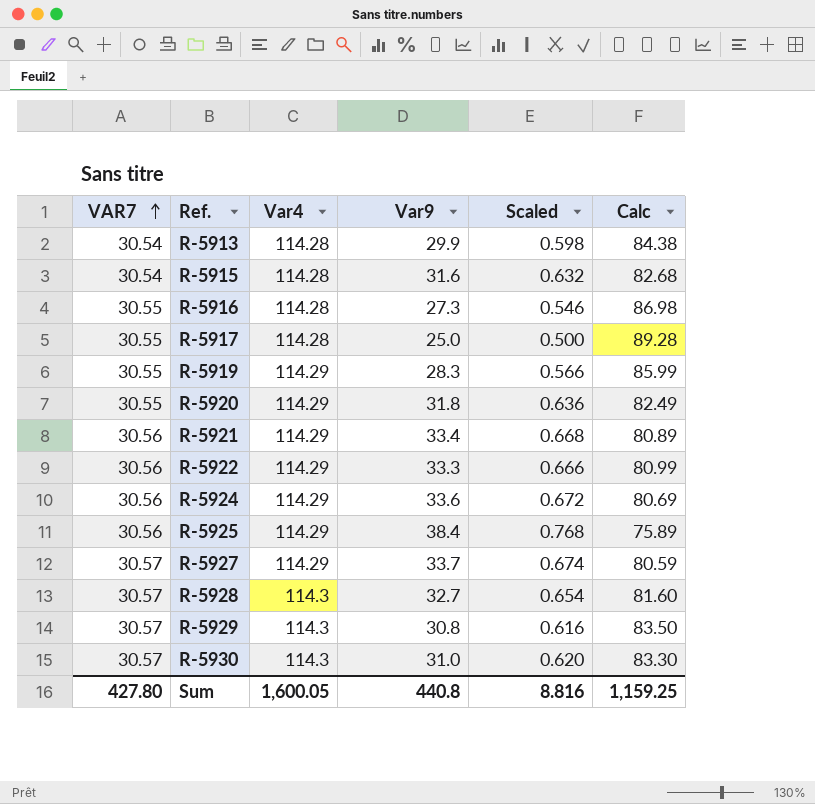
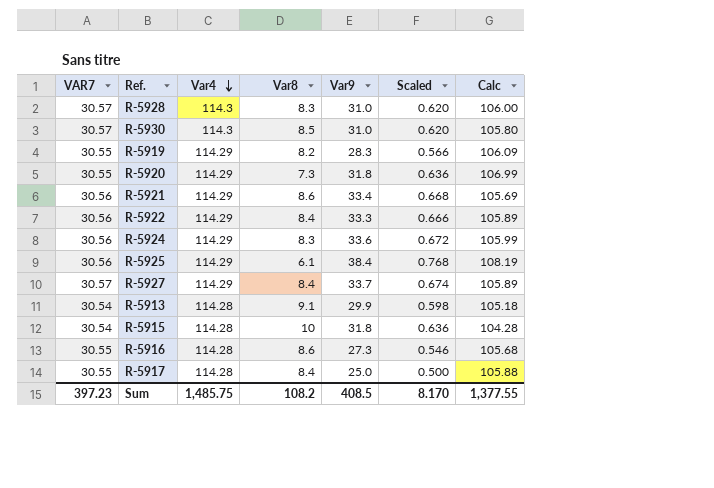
row order: VAR7 ascending -> Var4 descending
column Var8 | position: none -> 4
column Calc | formula: [Var4] - [Var9] -> [Var4] - [Var8]
row R-5929: 30.57 | 114.3 | 30.8 | 0.616 | 83.50 -> none
R-5928 | Var9: 32.7 -> 31.0
R-5928 | Scaled: 0.654 -> 0.620
R-5915 | Var9: 31.6 -> 31.8
R-5915 | Scaled: 0.632 -> 0.636
Sum | VAR7: 427.80 -> 397.23
Sum | Var4: 1,600.05 -> 1,485.75
Sum | Var9: 440.8 -> 408.5
Sum | Scaled: 8.816 -> 8.170
Sum | Calc: 1,159.25 -> 1,377.55

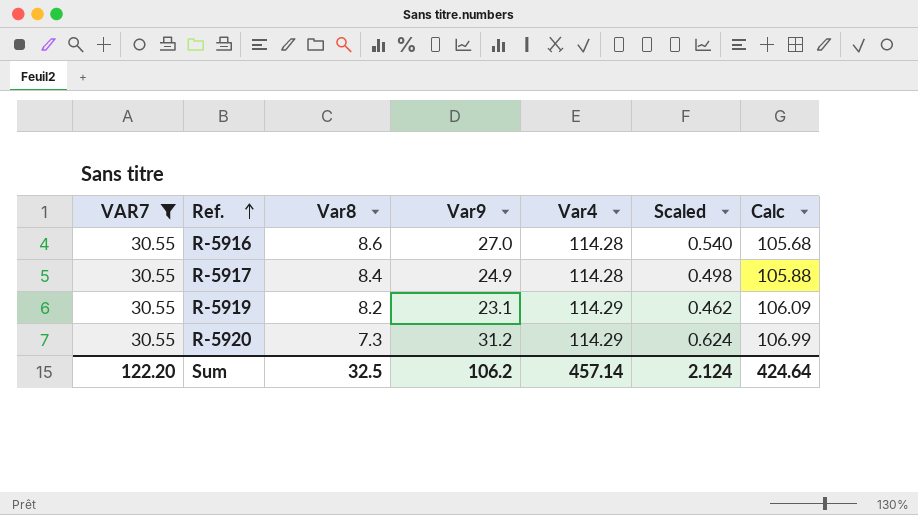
filter: none -> VAR7 = 30.55
row order: Var4 descending -> Ref. ascending
column Var4 | position: 3 -> 5
R-5916 | Var9: 27.3 -> 27.0
R-5916 | Scaled: 0.546 -> 0.540
R-5917 | Var9: 25.0 -> 24.9
R-5917 | Scaled: 0.500 -> 0.498
R-5919 | Var9: 28.3 -> 23.1
R-5919 | Scaled: 0.566 -> 0.462
R-5920 | Var9: 31.8 -> 31.2
R-5920 | Scaled: 0.636 -> 0.624
Sum | VAR7: 397.23 -> 122.20
Sum | Var8: 108.2 -> 32.5
Sum | Var9: 408.5 -> 106.2
Sum | Var4: 1,485.75 -> 457.14
Sum | Scaled: 8.170 -> 2.124
Sum | Calc: 1,377.55 -> 424.64

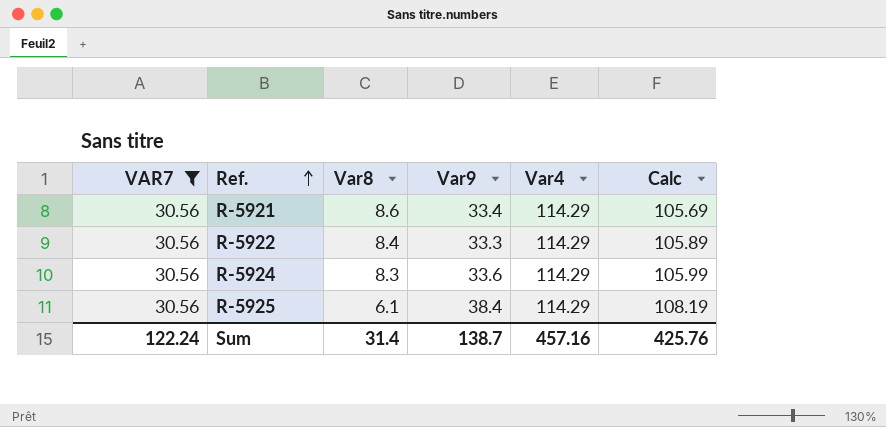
filter: VAR7 = 30.55 -> VAR7 = 30.56
column Scaled | formula: [Var9] * 0.02 -> none
Sum | VAR7: 122.20 -> 122.24
Sum | Var8: 32.5 -> 31.4
Sum | Var9: 106.2 -> 138.7
Sum | Var4: 457.14 -> 457.16
Sum | Calc: 424.64 -> 425.76

